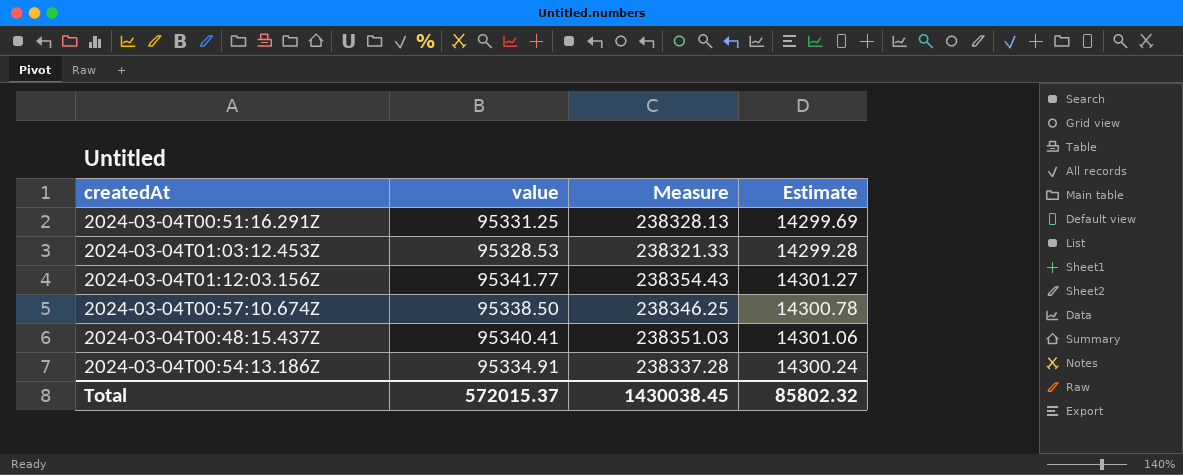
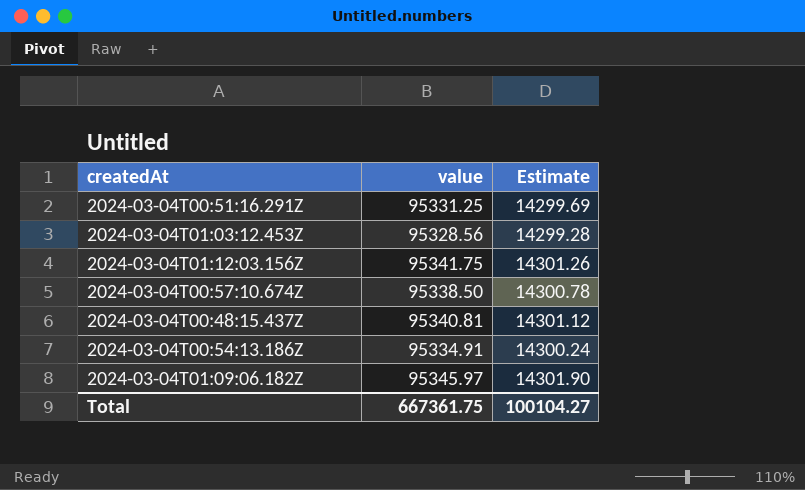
column Measure | formula: [value] * 2.5 -> none
2024-03-04T01:03:12.453Z | value: 95328.53 -> 95328.56
2024-03-04T01:12:03.156Z | value: 95341.77 -> 95341.75
2024-03-04T01:12:03.156Z | Estimate: 14301.27 -> 14301.26
2024-03-04T00:48:15.437Z | value: 95340.41 -> 95340.81
2024-03-04T00:48:15.437Z | Estimate: 14301.06 -> 14301.12
row 2024-03-04T01:09:06.182Z: none -> 95345.97 | 14301.90
Total | value: 572015.37 -> 667361.75
Total | Estimate: 85802.32 -> 100104.27

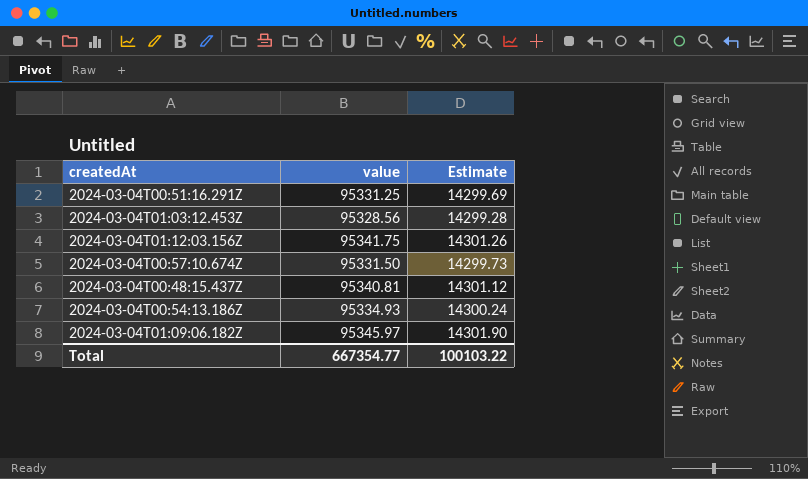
2024-03-04T00:57:10.674Z | value: 95338.50 -> 95331.50
2024-03-04T00:57:10.674Z | Estimate: 14300.78 -> 14299.73
2024-03-04T00:54:13.186Z | value: 95334.91 -> 95334.93
Total | value: 667361.75 -> 667354.77
Total | Estimate: 100104.27 -> 100103.22

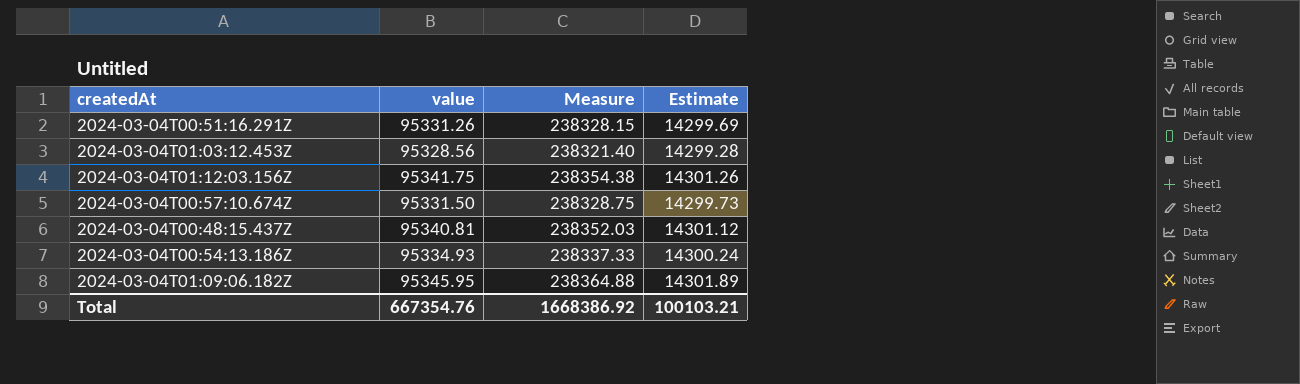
column Measure | formula: none -> [value] * 2.5
2024-03-04T00:51:16.291Z | value: 95331.25 -> 95331.26
2024-03-04T01:09:06.182Z | value: 95345.97 -> 95345.95
2024-03-04T01:09:06.182Z | Estimate: 14301.90 -> 14301.89
Total | value: 667354.77 -> 667354.76
Total | Estimate: 100103.22 -> 100103.21

